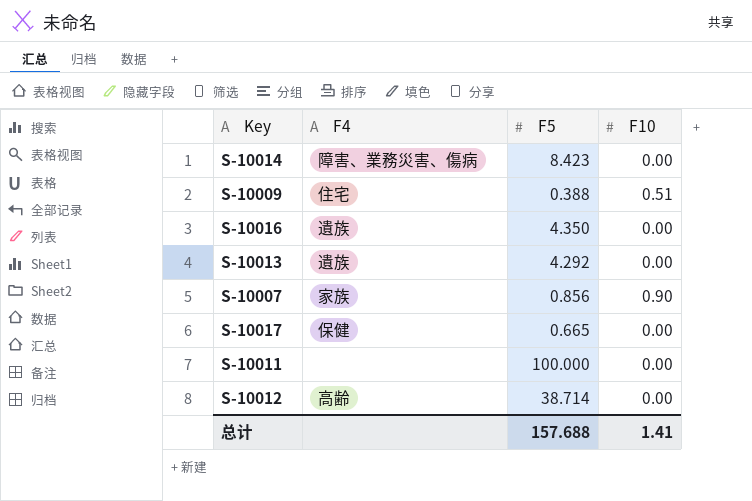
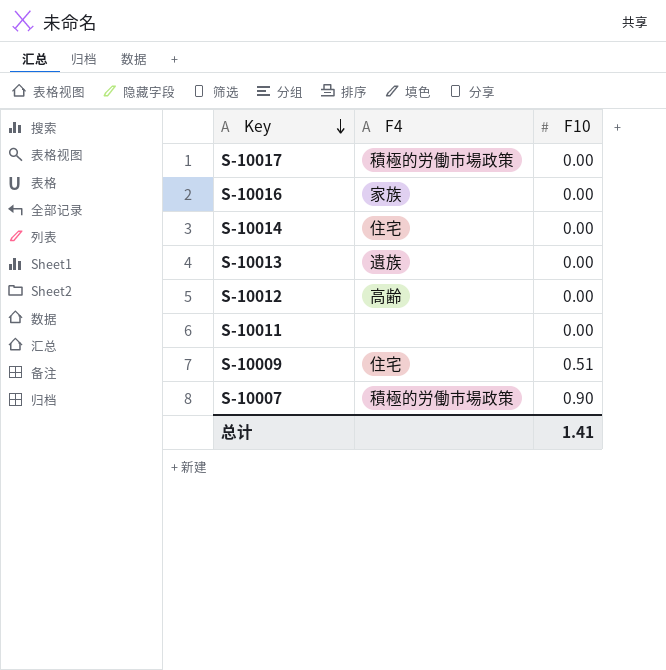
row order: none -> Key descending
column F5 | position: 3 -> none
S-10017 | F4: 保健 -> 積極的労働市場政策
S-10016 | F4: 遺族 -> 家族
S-10014 | F4: 障害、業務災害、傷病 -> 住宅
S-10007 | F4: 家族 -> 積極的労働市場政策

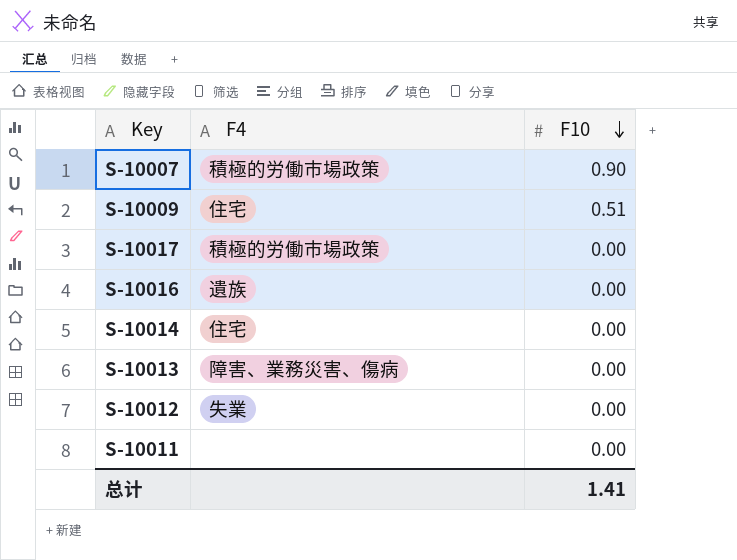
row order: Key descending -> F10 descending
S-10016 | F4: 家族 -> 遺族
S-10013 | F4: 遺族 -> 障害、業務災害、傷病
S-10012 | F4: 高齢 -> 失業

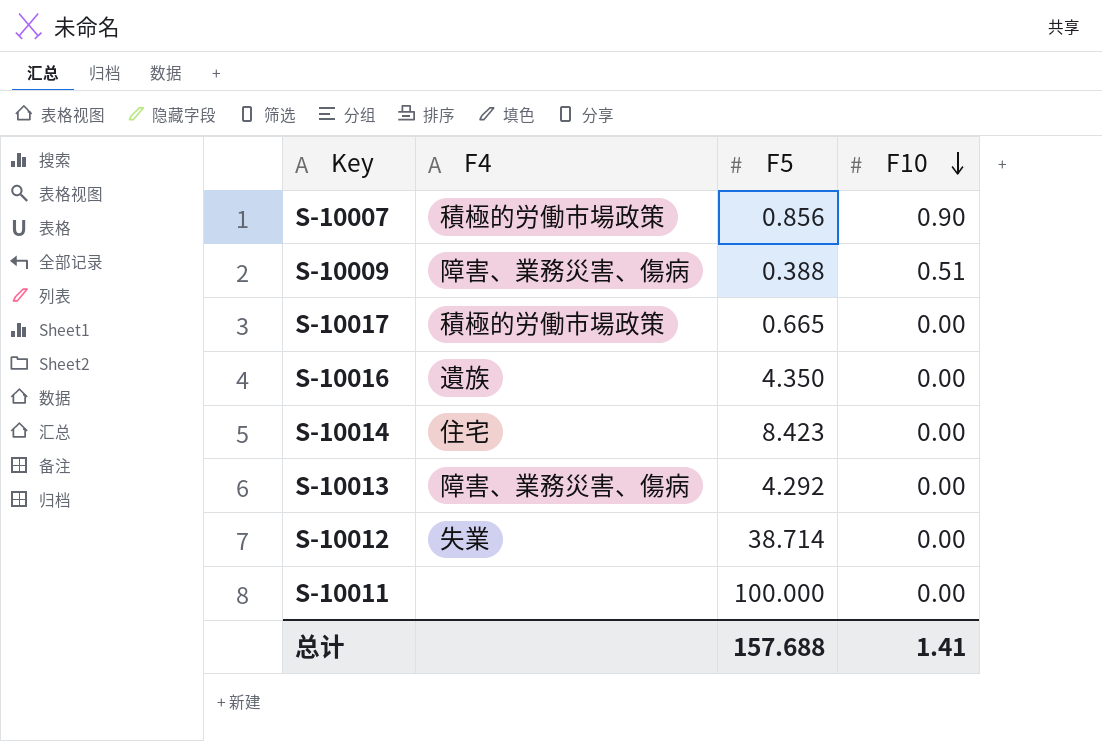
column F5 | position: none -> 3
S-10009 | F4: 住宅 -> 障害、業務災害、傷病

